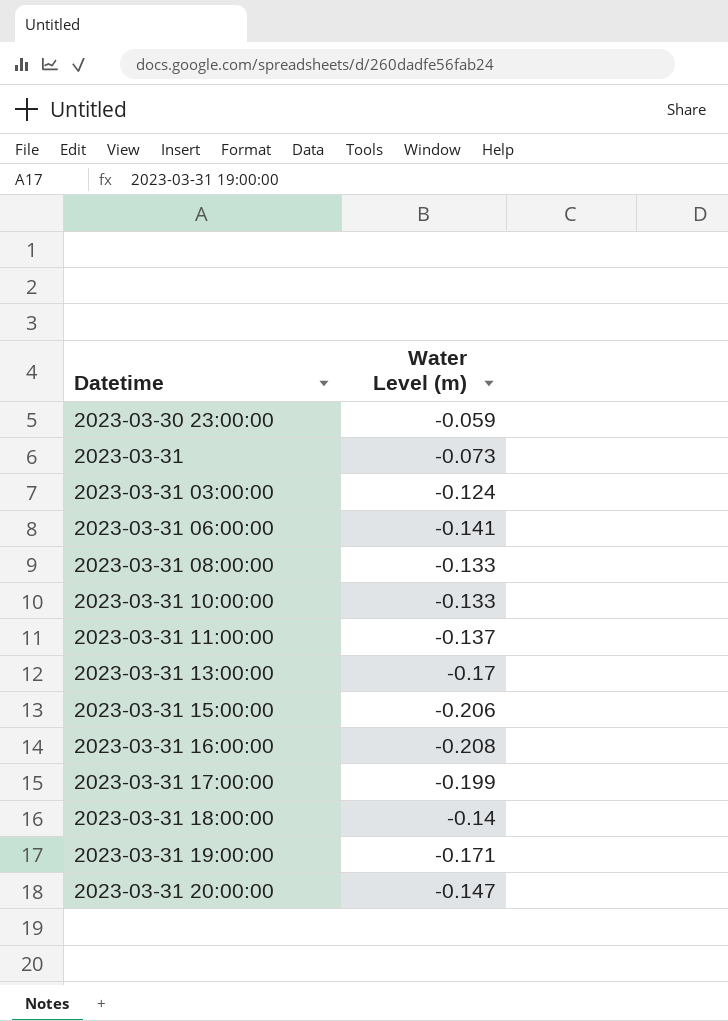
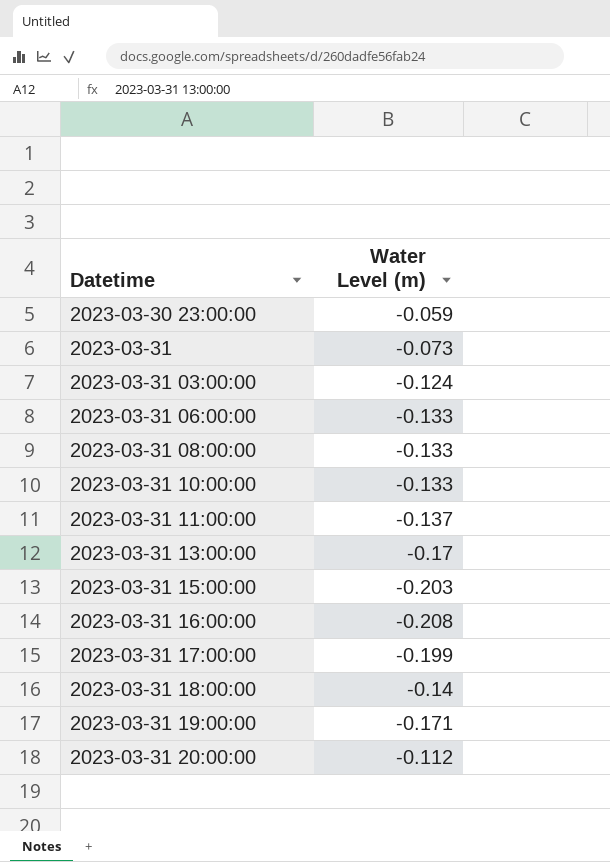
2023-03-31 06:00:00 | Water Level (m): -0.141 -> -0.133
2023-03-31 15:00:00 | Water Level (m): -0.206 -> -0.203
2023-03-31 20:00:00 | Water Level (m): -0.147 -> -0.112

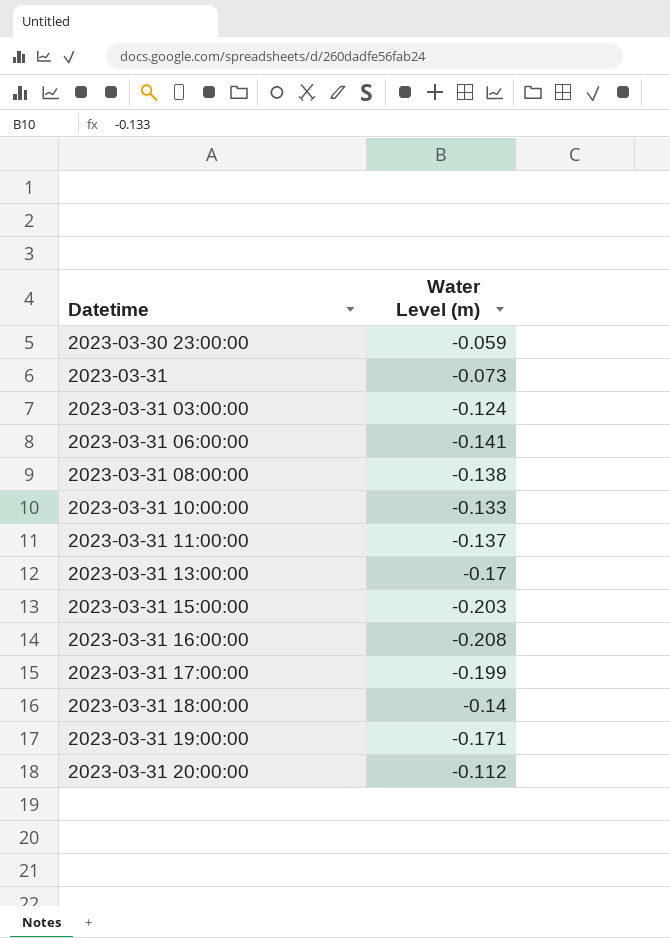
2023-03-31 06:00:00 | Water Level (m): -0.133 -> -0.141
2023-03-31 08:00:00 | Water Level (m): -0.133 -> -0.138

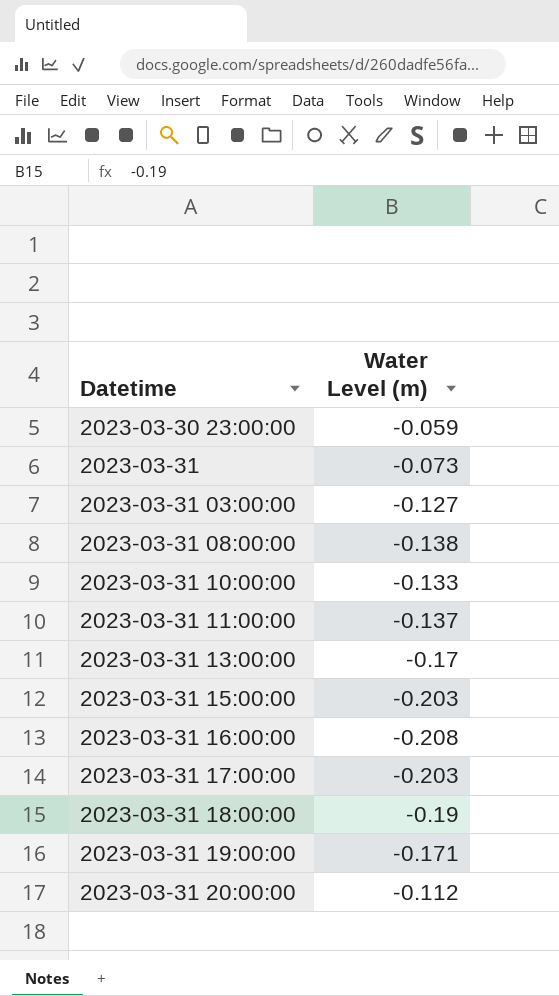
row 2023-03-31 06:00:00: -0.141 -> none
2023-03-31 03:00:00 | Water Level (m): -0.124 -> -0.127
2023-03-31 17:00:00 | Water Level (m): -0.199 -> -0.203
2023-03-31 18:00:00 | Water Level (m): -0.14 -> -0.19

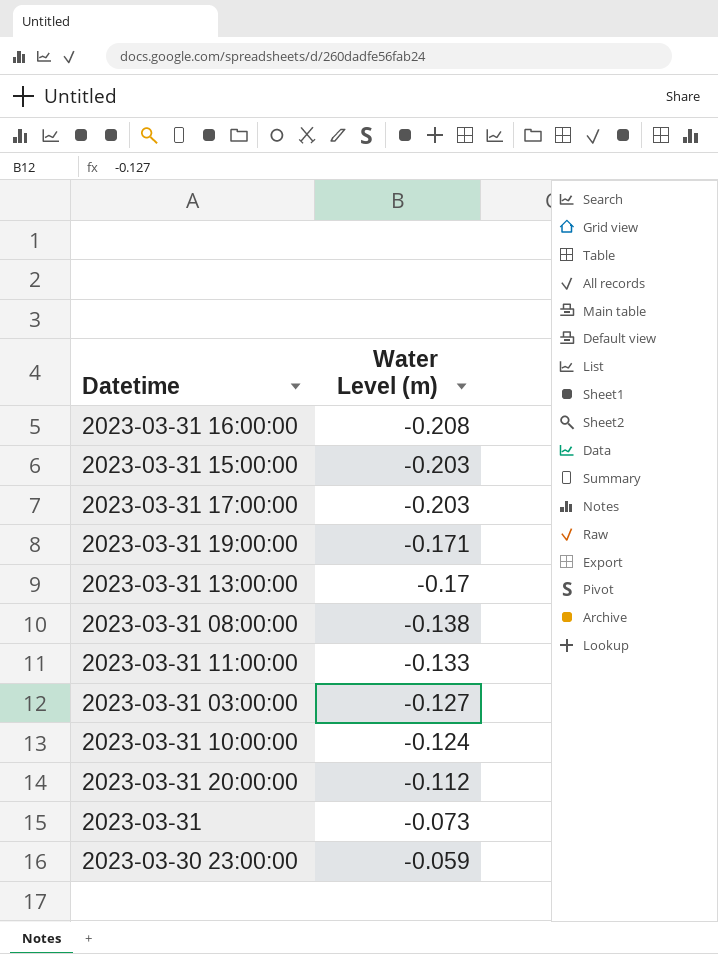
row order: Datetime ascending -> Water Level (m) ascending
row 2023-03-31 18:00:00: -0.19 -> none
2023-03-31 11:00:00 | Water Level (m): -0.137 -> -0.133
2023-03-31 10:00:00 | Water Level (m): -0.133 -> -0.124

